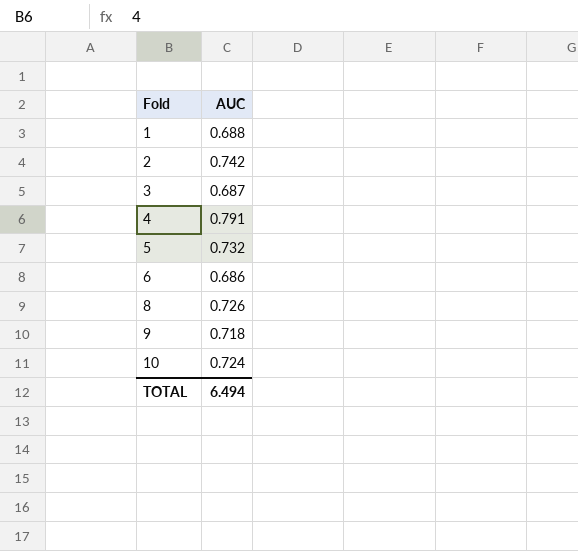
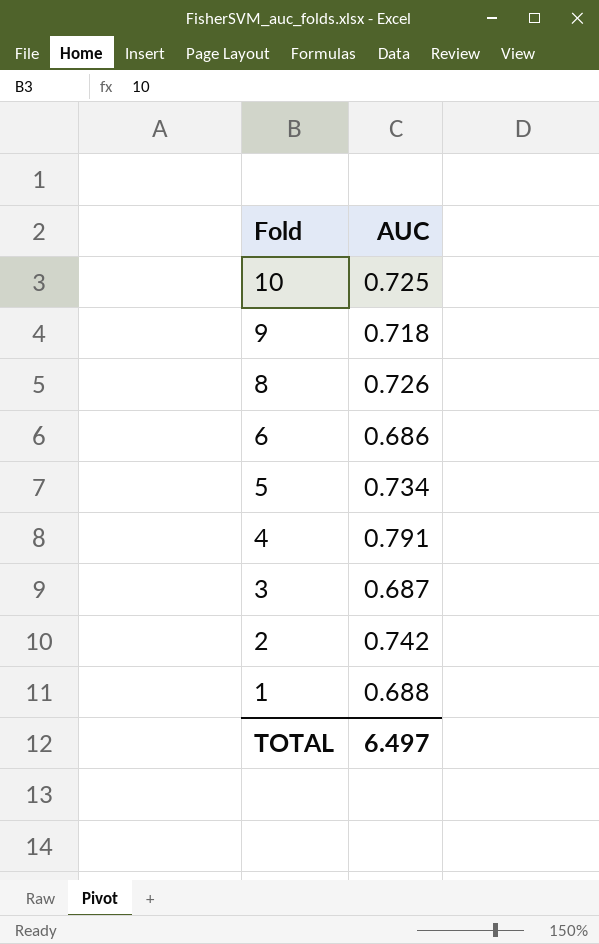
row order: Fold ascending -> Fold descending
10 | AUC: 0.724 -> 0.725
5 | AUC: 0.732 -> 0.734
TOTAL | AUC: 6.494 -> 6.497

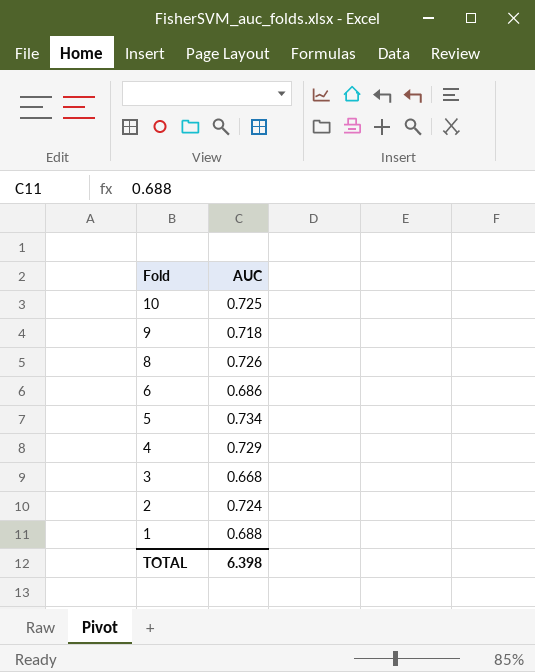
4 | AUC: 0.791 -> 0.729
3 | AUC: 0.687 -> 0.668
2 | AUC: 0.742 -> 0.724
TOTAL | AUC: 6.497 -> 6.398

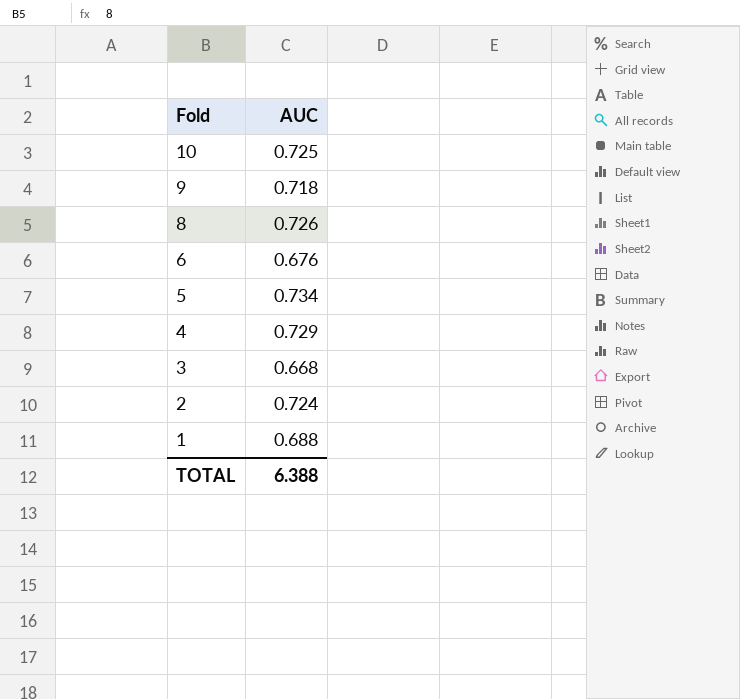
6 | AUC: 0.686 -> 0.676
TOTAL | AUC: 6.398 -> 6.388

